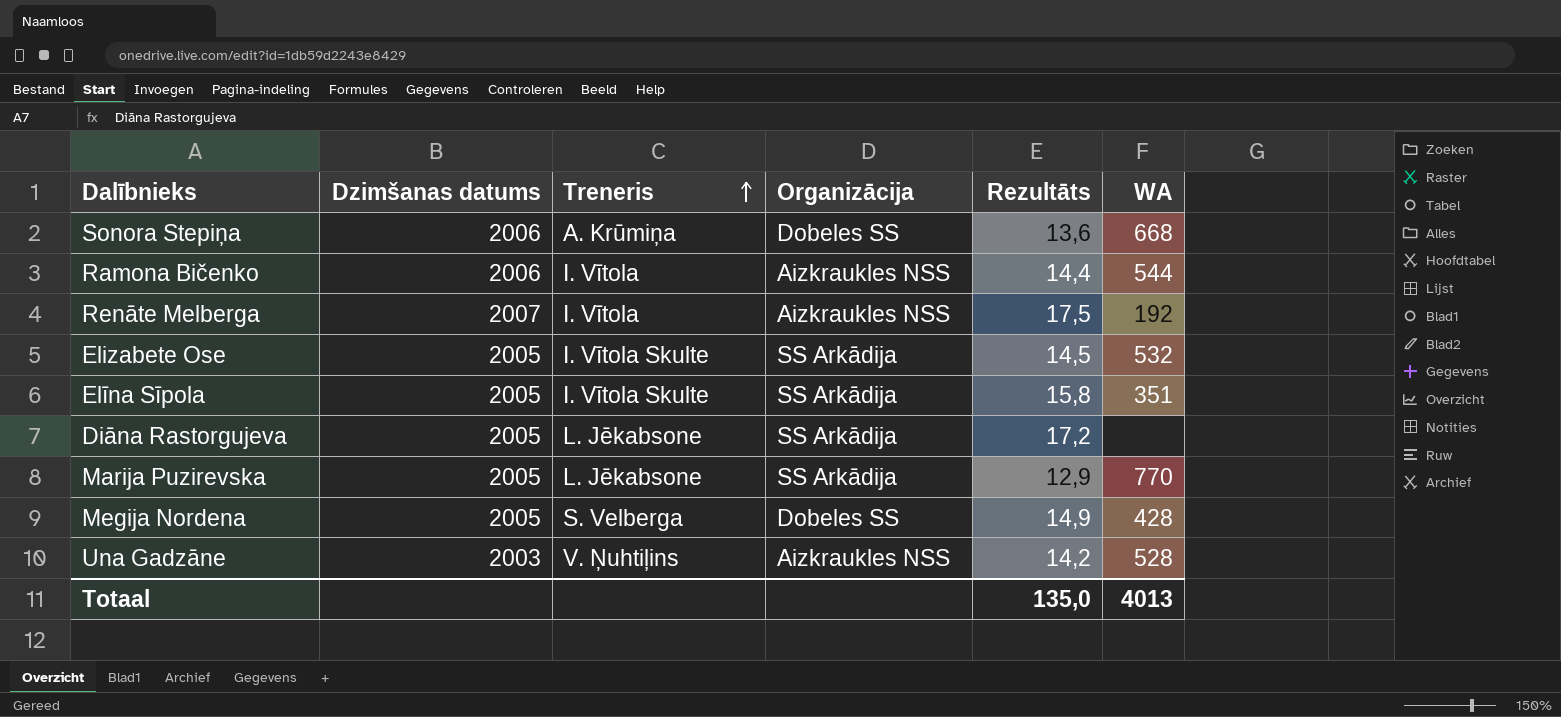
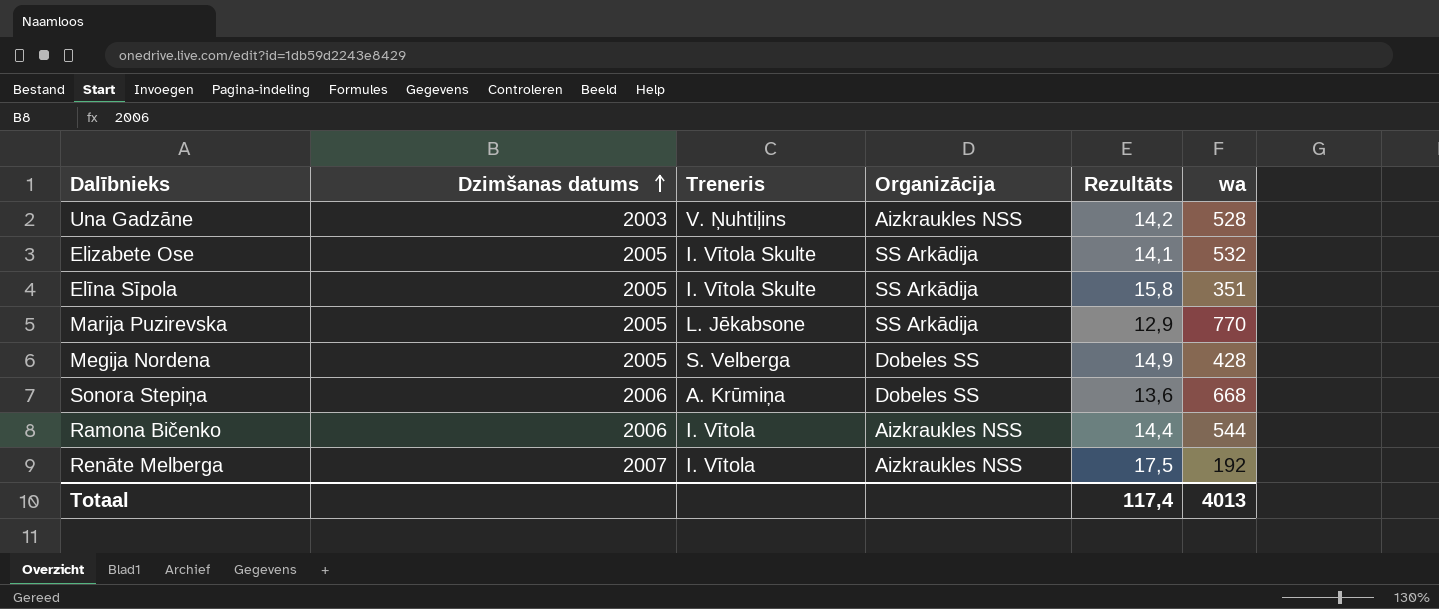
row order: Treneris ascending -> Dzimšanas datums ascending
column name: WA -> wa
row Diāna Rastorgujeva: 2005 | L. Jēkabsone | SS Arkādija | 17,2 | none -> none
Elizabete Ose | Rezultāts: 14,5 -> 14,1
Totaal | Rezultāts: 135,0 -> 117,4

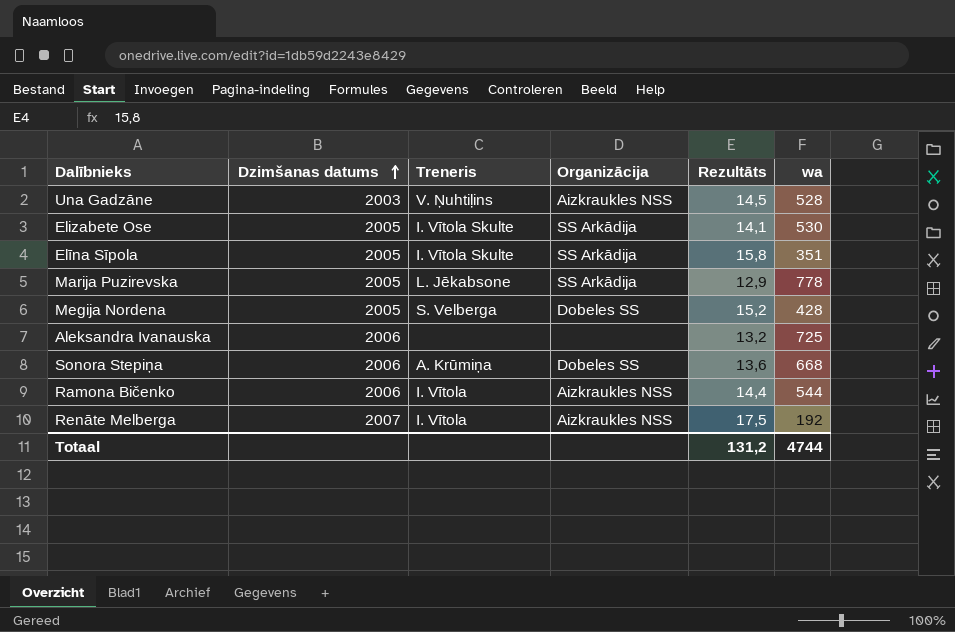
Una Gadzāne | Rezultāts: 14,2 -> 14,5
Elizabete Ose | wa: 532 -> 530
Marija Puzirevska | wa: 770 -> 778
Megija Nordena | Rezultāts: 14,9 -> 15,2
row Aleksandra Ivanauska: none -> 2006 | none | none | 13,2 | 725
Totaal | Rezultāts: 117,4 -> 131,2
Totaal | wa: 4013 -> 4744

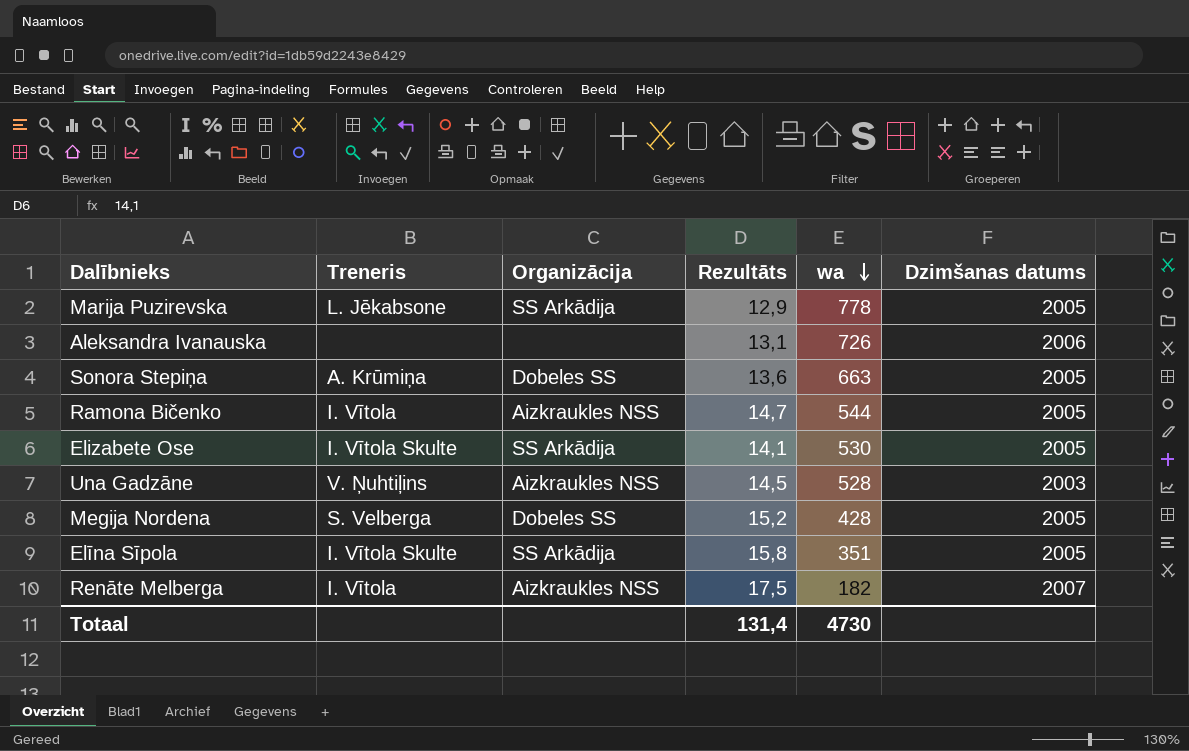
row order: Dzimšanas datums ascending -> wa descending
column Dzimšanas datums | position: 2 -> 6
Aleksandra Ivanauska | Rezultāts: 13,2 -> 13,1
Aleksandra Ivanauska | wa: 725 -> 726
Sonora Stepiņa | wa: 668 -> 663
Sonora Stepiņa | Dzimšanas datums: 2006 -> 2005
Ramona Bičenko | Rezultāts: 14,4 -> 14,7
Ramona Bičenko | Dzimšanas datums: 2006 -> 2005
Renāte Melberga | wa: 192 -> 182
Totaal | Rezultāts: 131,2 -> 131,4
Totaal | wa: 4744 -> 4730

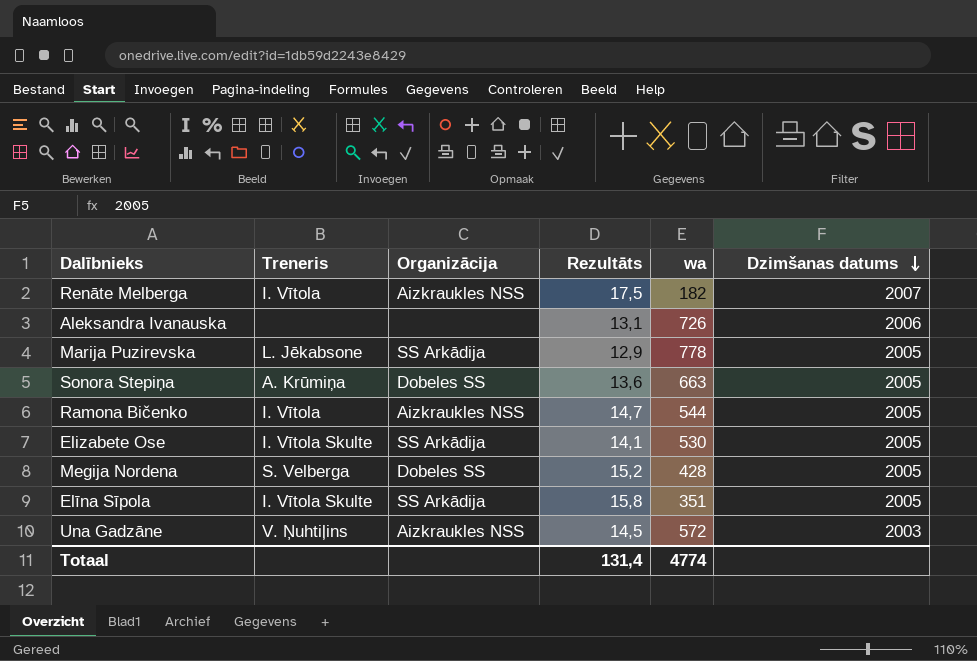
row order: wa descending -> Dzimšanas datums descending
Una Gadzāne | wa: 528 -> 572
Totaal | wa: 4730 -> 4774

